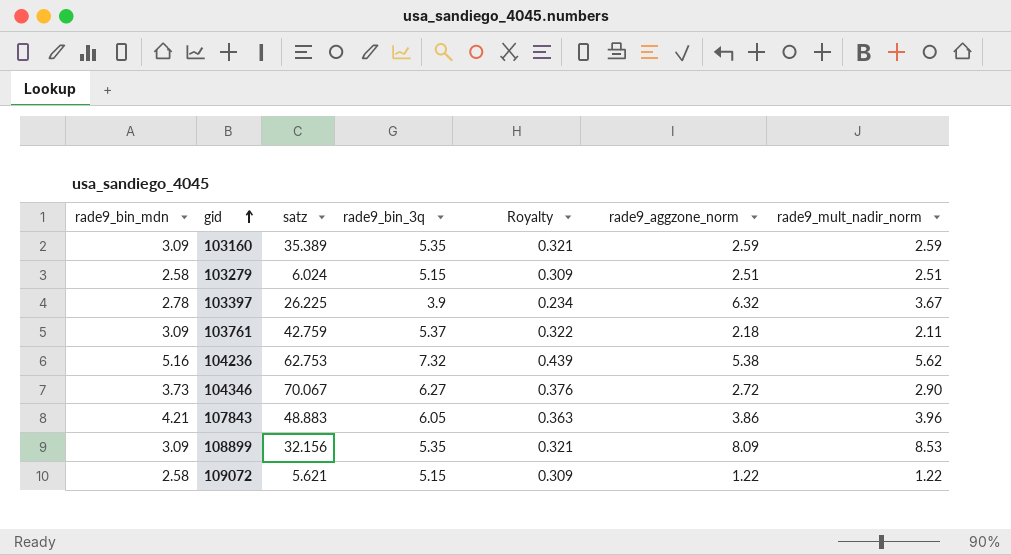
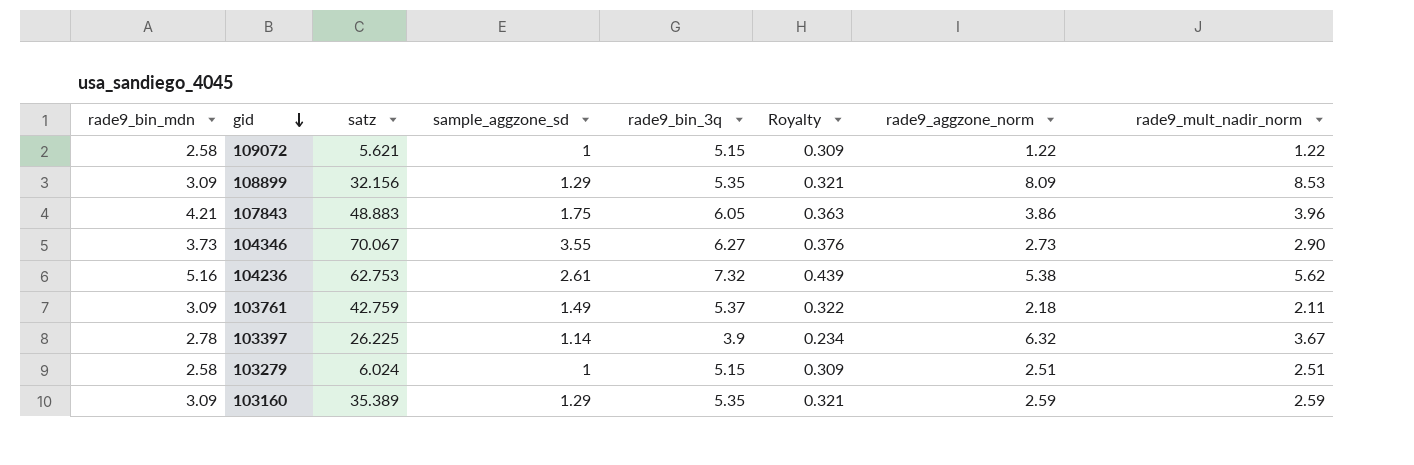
row order: gid ascending -> gid descending
column sample_aggzone_sd | position: none -> 4
104346 | rade9_aggzone_norm: 2.72 -> 2.73

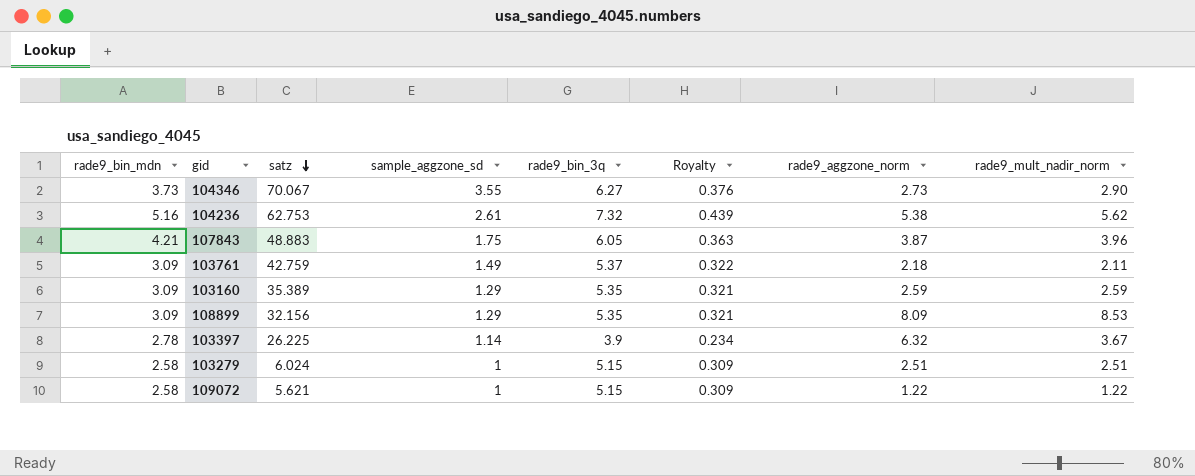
row order: gid descending -> satz descending
107843 | rade9_aggzone_norm: 3.86 -> 3.87

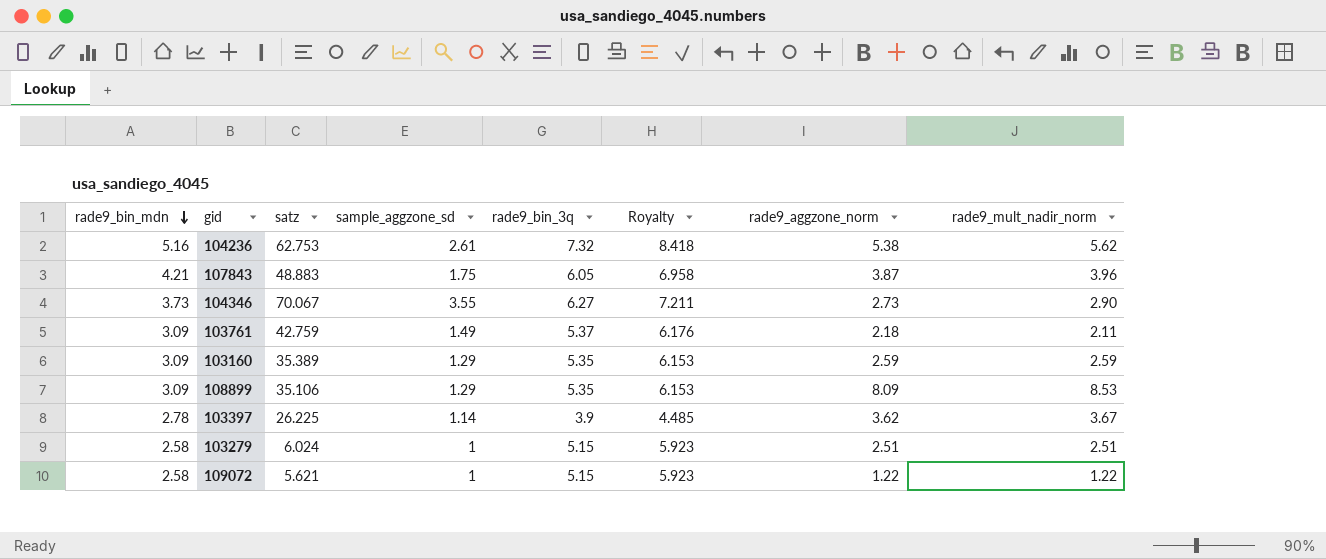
row order: satz descending -> rade9_bin_mdn descending
column Royalty | formula: [rade9_bin_3q] * 0.06 -> [rade9_bin_3q] * 1.15
108899 | satz: 32.156 -> 35.106
103397 | rade9_aggzone_norm: 6.32 -> 3.62

